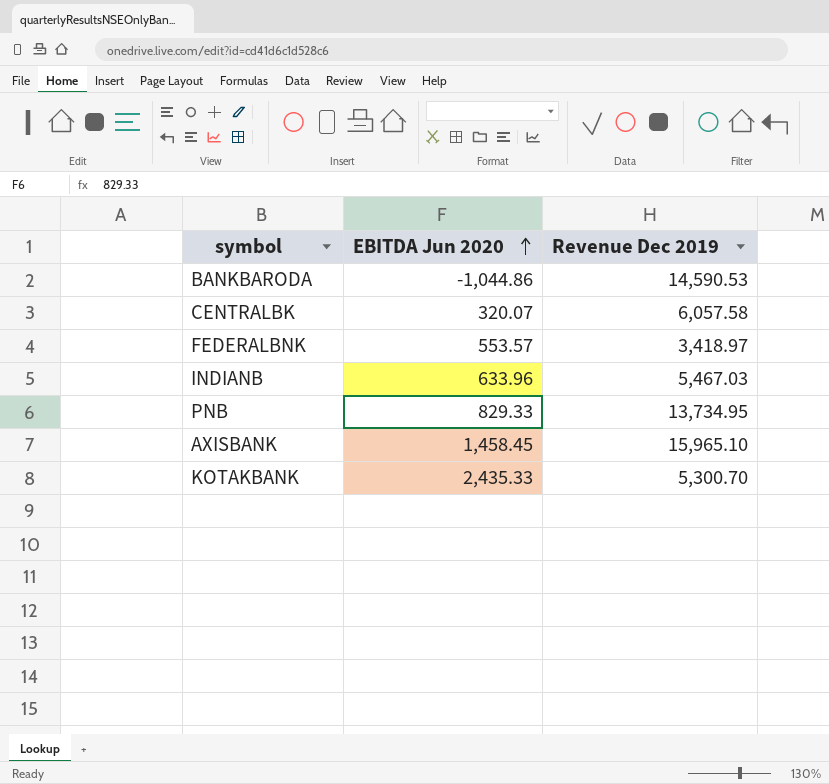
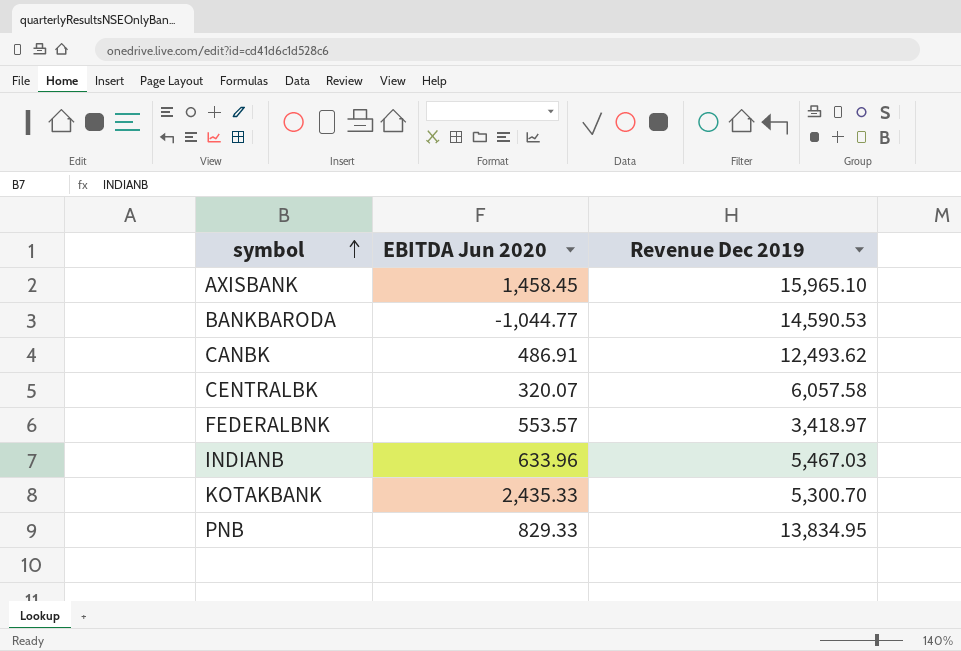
row order: EBITDA Jun 2020 ascending -> symbol ascending
BANKBARODA | EBITDA Jun 2020: -1,044.86 -> -1,044.77
row CANBK: none -> 486.91 | 12,493.62
PNB | Revenue Dec 2019: 13,734.95 -> 13,834.95

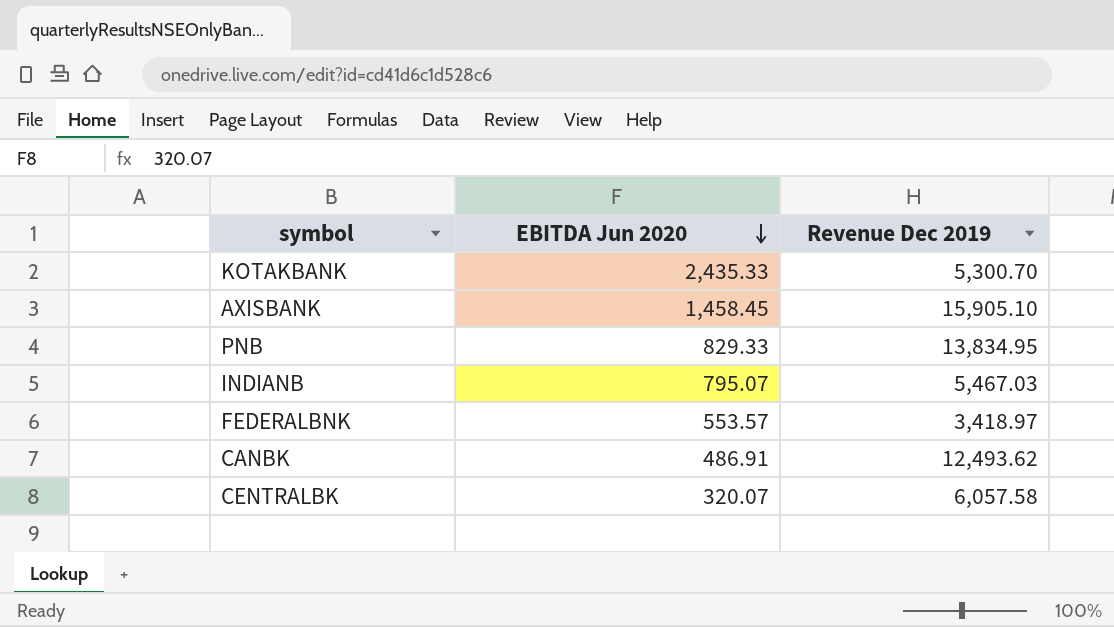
row order: symbol ascending -> EBITDA Jun 2020 descending
row BANKBARODA: -1,044.77 | 14,590.53 -> none
AXISBANK | Revenue Dec 2019: 15,965.10 -> 15,905.10
INDIANB | EBITDA Jun 2020: 633.96 -> 795.07

